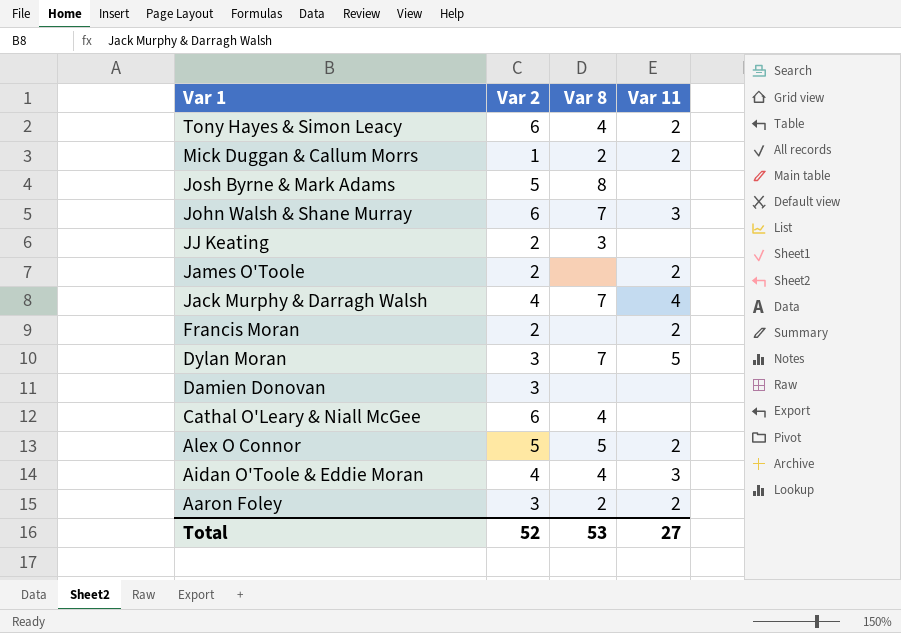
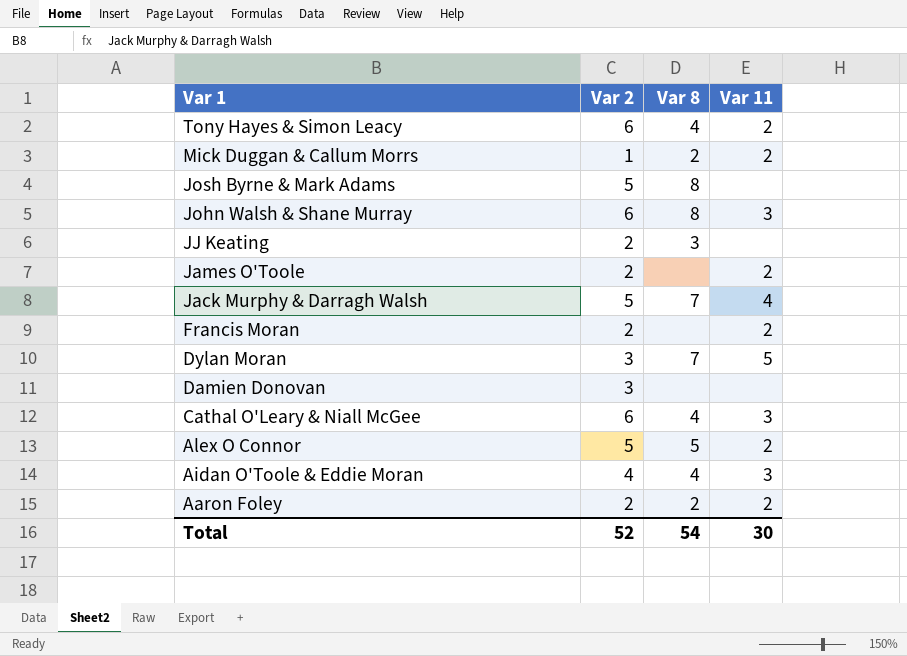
John Walsh & Shane Murray | Var 8: 7 -> 8
Jack Murphy & Darragh Walsh | Var 2: 4 -> 5
Cathal O'Leary & Niall McGee | Var 11: none -> 3
Aaron Foley | Var 2: 3 -> 2
Total | Var 8: 53 -> 54
Total | Var 11: 27 -> 30

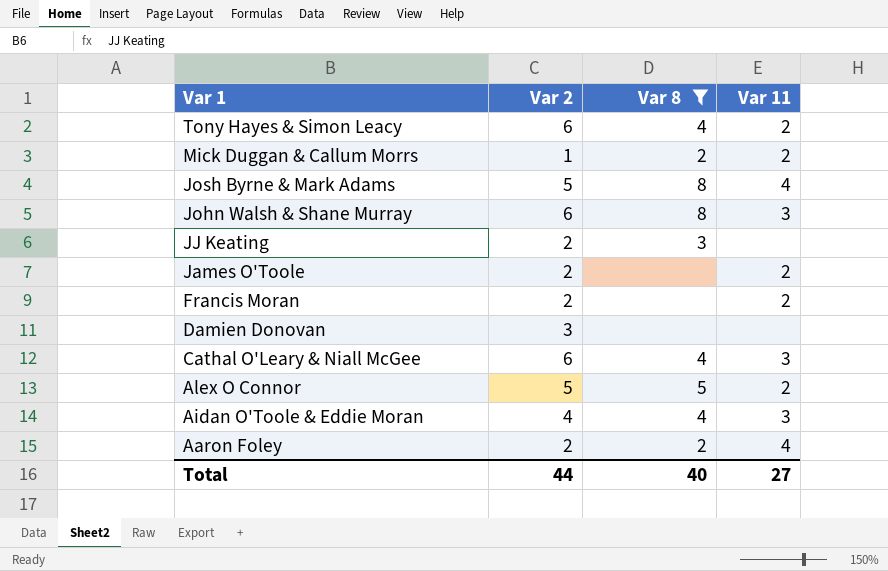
filter: none -> Var 8 != 7
Josh Byrne & Mark Adams | Var 11: none -> 4
Aaron Foley | Var 11: 2 -> 4
Total | Var 2: 52 -> 44
Total | Var 8: 54 -> 40
Total | Var 11: 30 -> 27

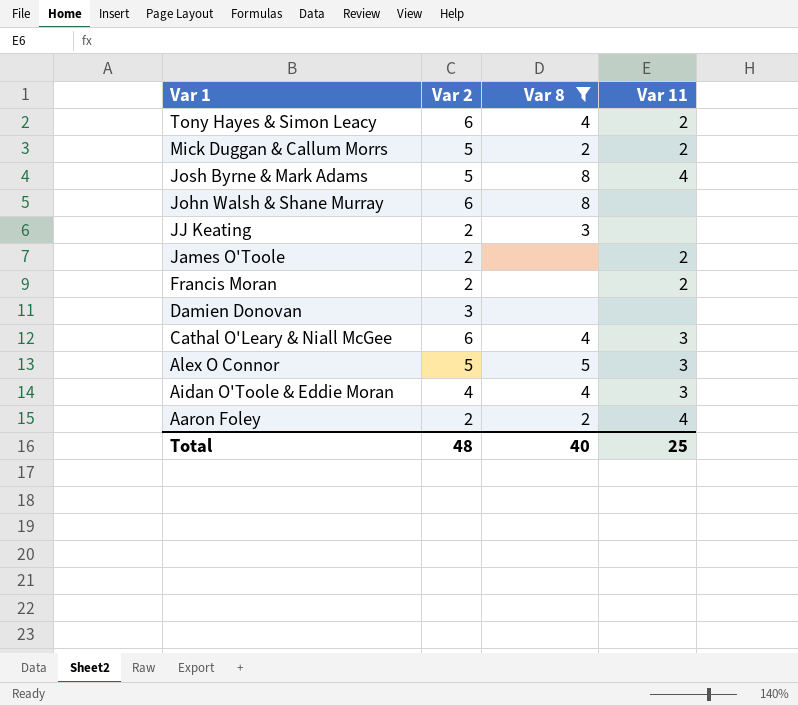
Mick Duggan & Callum Morrs | Var 2: 1 -> 5
John Walsh & Shane Murray | Var 11: 3 -> none
Alex O Connor | Var 11: 2 -> 3
Total | Var 2: 44 -> 48
Total | Var 11: 27 -> 25

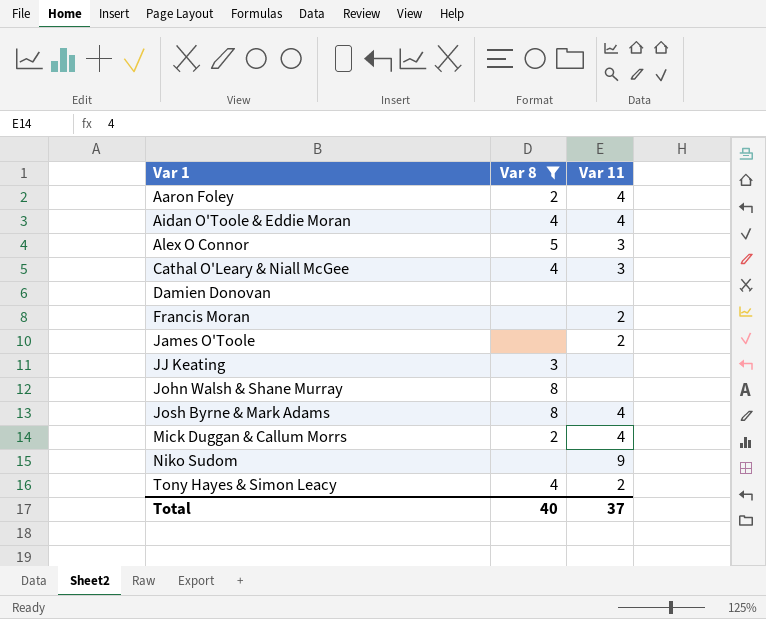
row order: Var 1 descending -> Var 1 ascending
column Var 2 | position: 2 -> none
Aidan O'Toole & Eddie Moran | Var 11: 3 -> 4
Mick Duggan & Callum Morrs | Var 11: 2 -> 4
row Niko Sudom: none -> none | 9
Total | Var 11: 25 -> 37

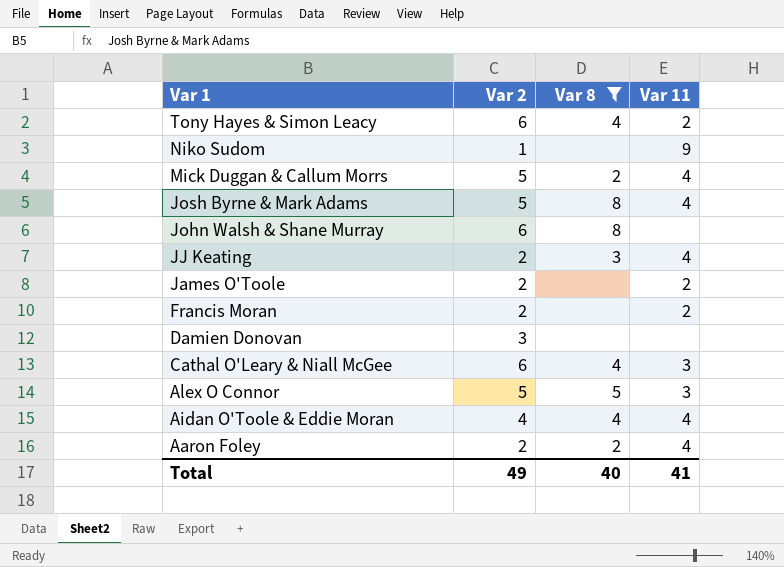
row order: Var 1 ascending -> Var 1 descending
column Var 2 | position: none -> 2
JJ Keating | Var 11: none -> 4
Total | Var 11: 37 -> 41

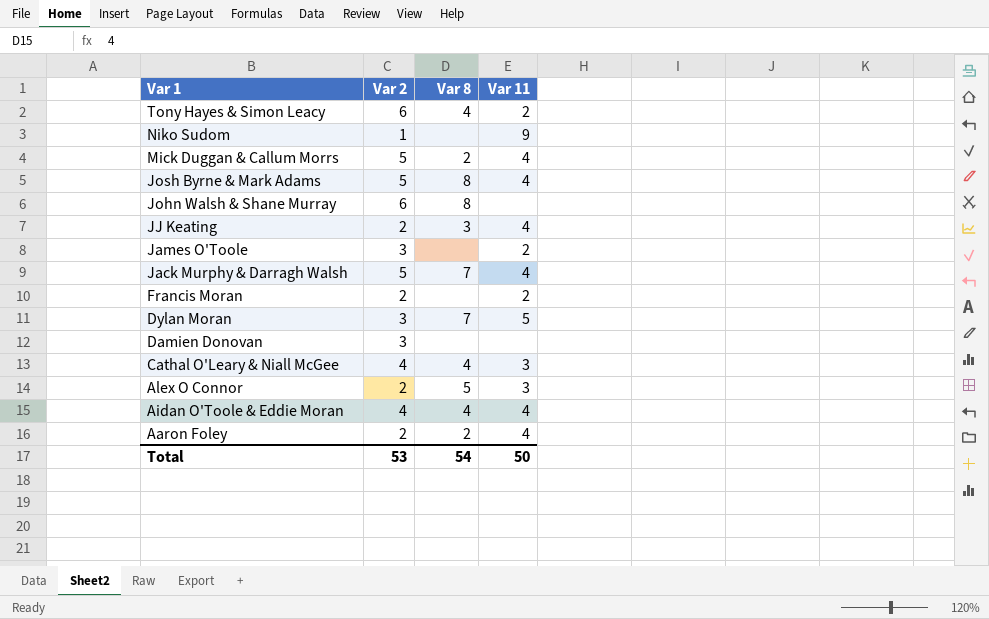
filter: Var 8 != 7 -> none
James O'Toole | Var 2: 2 -> 3
Cathal O'Leary & Niall McGee | Var 2: 6 -> 4
Alex O Connor | Var 2: 5 -> 2
Total | Var 2: 49 -> 53
Total | Var 8: 40 -> 54
Total | Var 11: 41 -> 50

